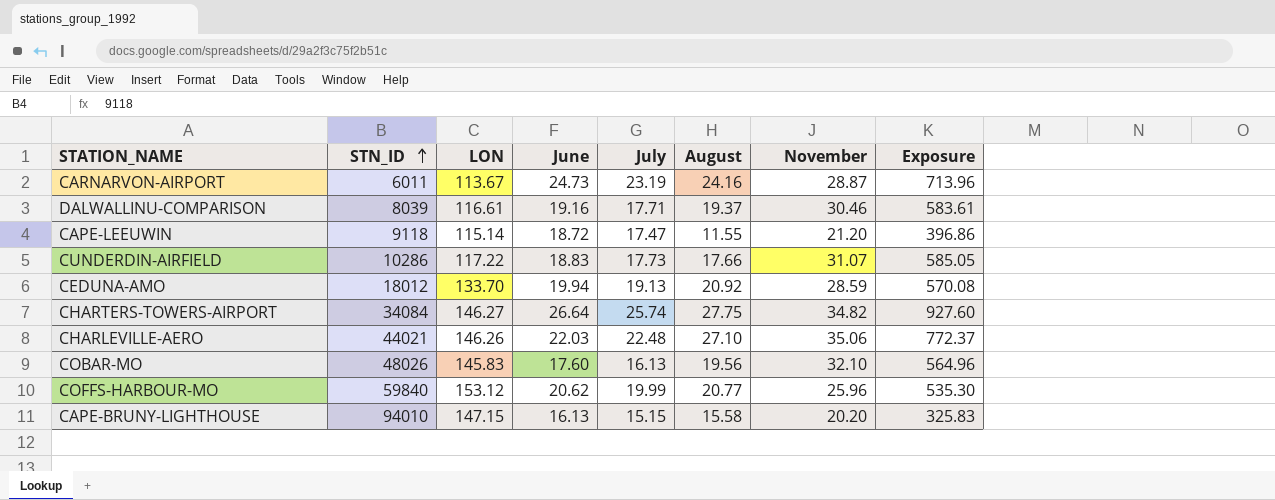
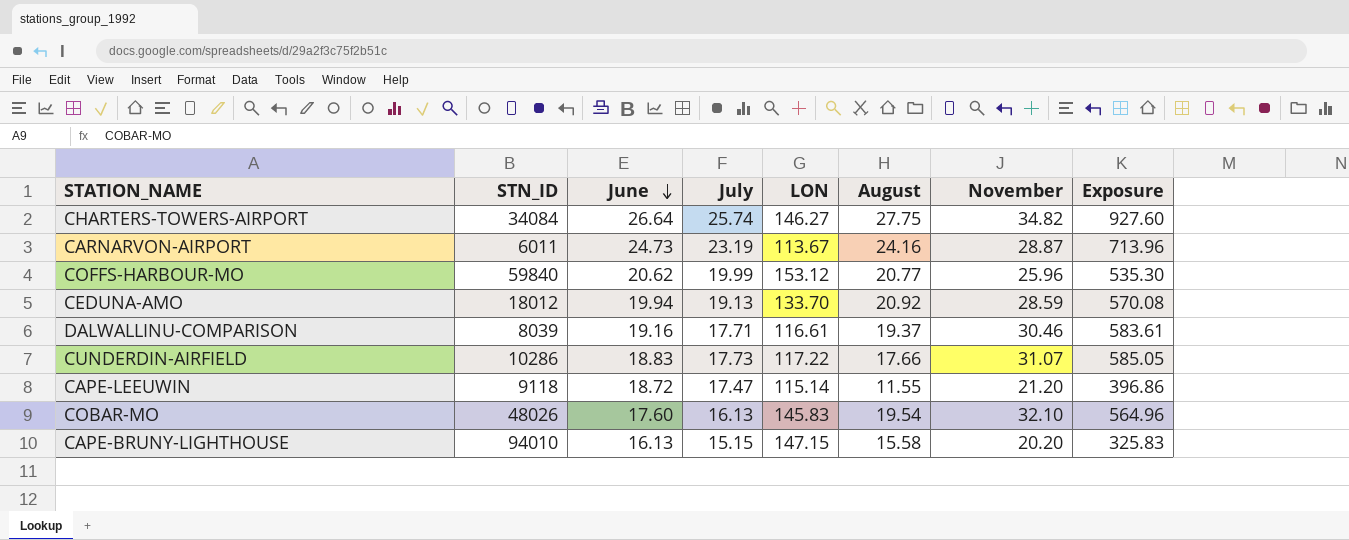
row order: STN_ID ascending -> June descending
column LON | position: 3 -> 5
row CHARLEVILLE-AERO: 44021 | 146.26 | 22.03 | 22.48 | 27.10 | 35.06 | 772.37 -> none
COBAR-MO | August: 19.56 -> 19.54

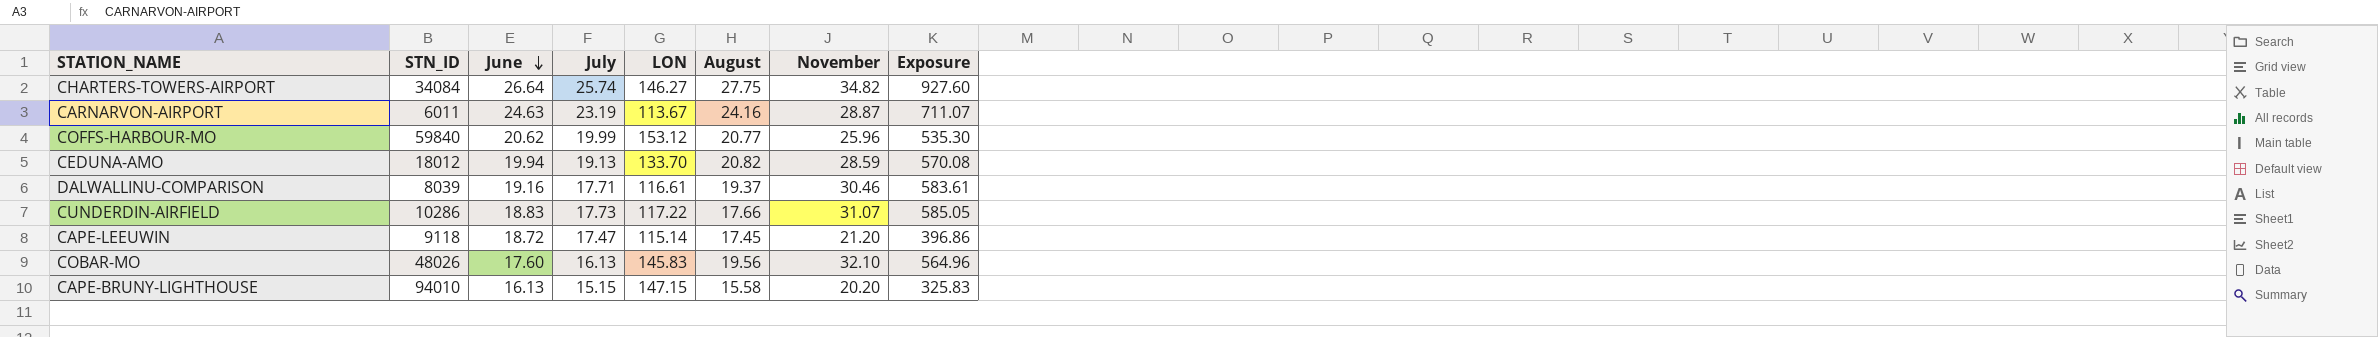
CARNARVON-AIRPORT | June: 24.73 -> 24.63
CARNARVON-AIRPORT | Exposure: 713.96 -> 711.07
CEDUNA-AMO | August: 20.92 -> 20.82
CAPE-LEEUWIN | August: 11.55 -> 17.45
COBAR-MO | August: 19.54 -> 19.56

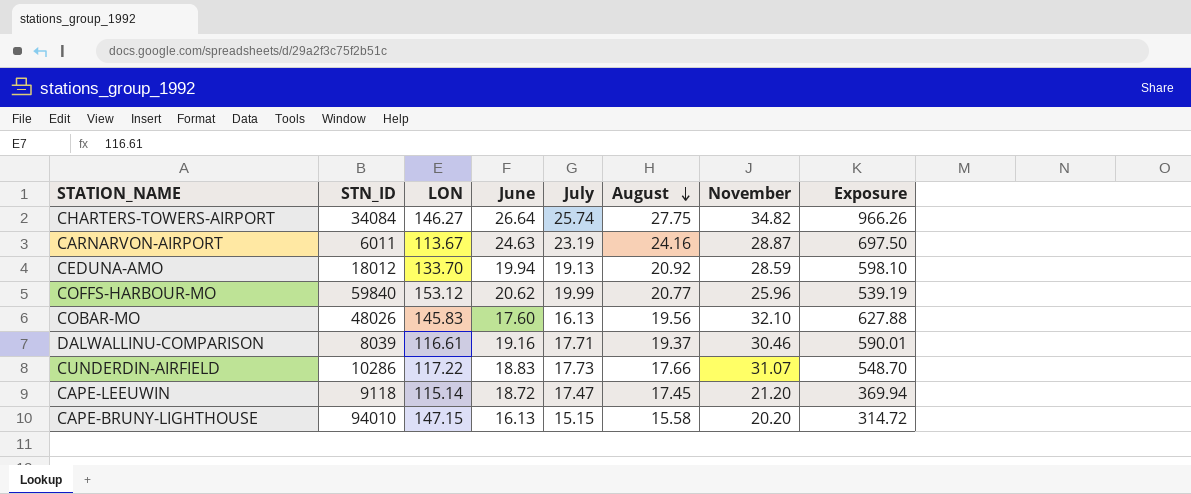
row order: June descending -> August descending
column LON | position: 5 -> 3
column Exposure | formula: [June] * [November] -> [August] * [November]
CEDUNA-AMO | August: 20.82 -> 20.92

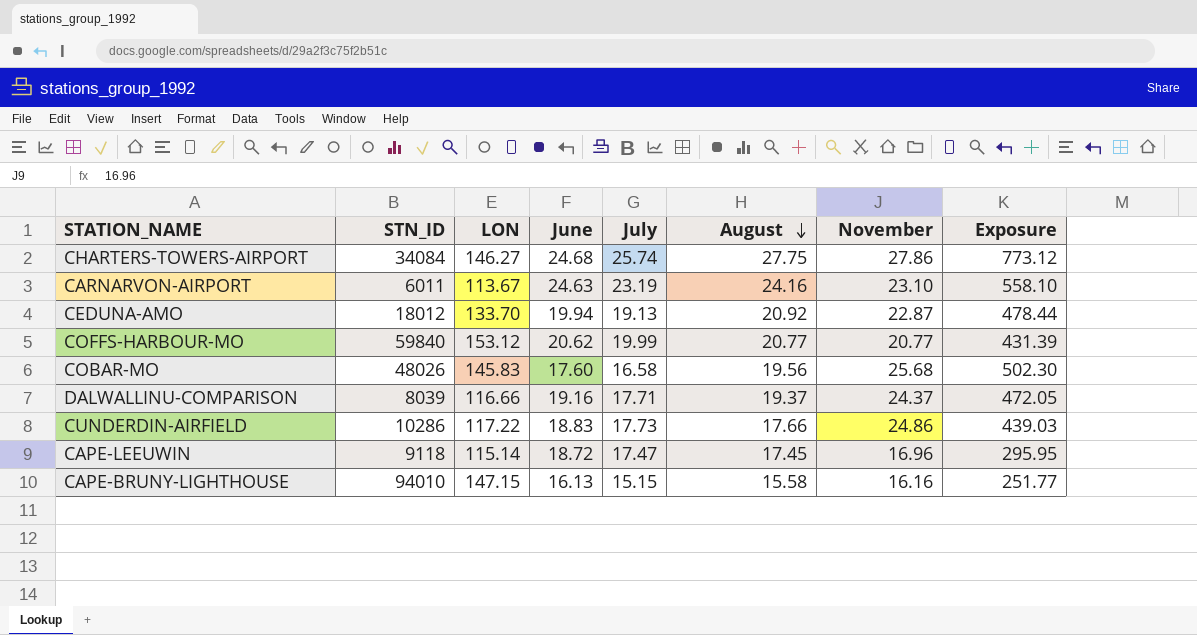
CHARTERS-TOWERS-AIRPORT | June: 26.64 -> 24.68
CHARTERS-TOWERS-AIRPORT | November: 34.82 -> 27.86
CHARTERS-TOWERS-AIRPORT | Exposure: 966.26 -> 773.12
CARNARVON-AIRPORT | November: 28.87 -> 23.10
CARNARVON-AIRPORT | Exposure: 697.50 -> 558.10
CEDUNA-AMO | November: 28.59 -> 22.87
CEDUNA-AMO | Exposure: 598.10 -> 478.44
COFFS-HARBOUR-MO | November: 25.96 -> 20.77
COFFS-HARBOUR-MO | Exposure: 539.19 -> 431.39
COBAR-MO | July: 16.13 -> 16.58
COBAR-MO | November: 32.10 -> 25.68
COBAR-MO | Exposure: 627.88 -> 502.30
DALWALLINU-COMPARISON | LON: 116.61 -> 116.66
DALWALLINU-COMPARISON | November: 30.46 -> 24.37
DALWALLINU-COMPARISON | Exposure: 590.01 -> 472.05
CUNDERDIN-AIRFIELD | November: 31.07 -> 24.86
CUNDERDIN-AIRFIELD | Exposure: 548.70 -> 439.03
CAPE-LEEUWIN | November: 21.20 -> 16.96
CAPE-LEEUWIN | Exposure: 369.94 -> 295.95
CAPE-BRUNY-LIGHTHOUSE | November: 20.20 -> 16.16
CAPE-BRUNY-LIGHTHOUSE | Exposure: 314.72 -> 251.77

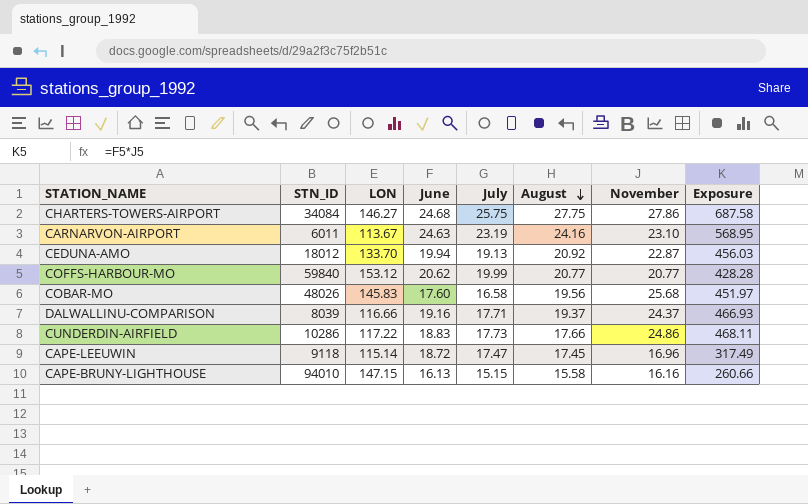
column Exposure | formula: [August] * [November] -> [June] * [November]
CHARTERS-TOWERS-AIRPORT | July: 25.74 -> 25.75

